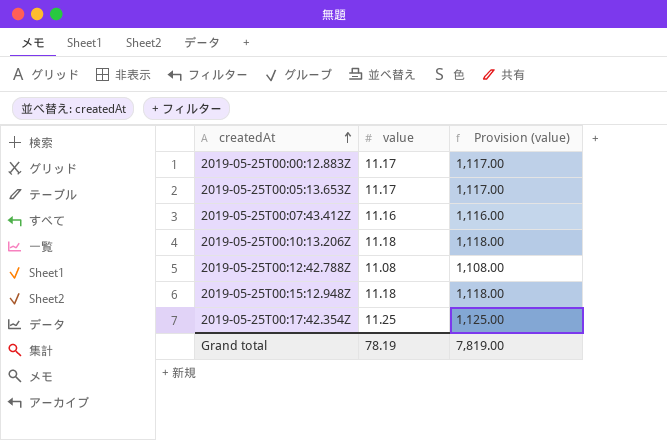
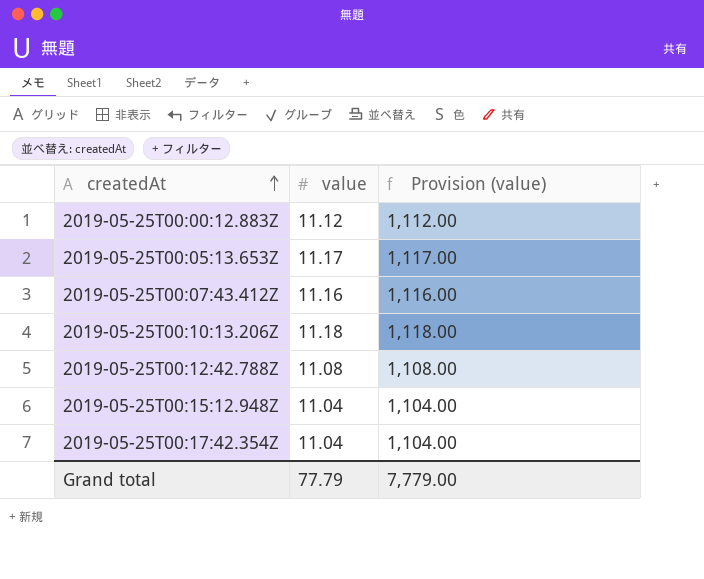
2019-05-25T00:00:12.883Z | value: 11.17 -> 11.12
2019-05-25T00:00:12.883Z | Provision (value): 1,117.00 -> 1,112.00
2019-05-25T00:15:12.948Z | value: 11.18 -> 11.04
2019-05-25T00:15:12.948Z | Provision (value): 1,118.00 -> 1,104.00
2019-05-25T00:17:42.354Z | value: 11.25 -> 11.04
2019-05-25T00:17:42.354Z | Provision (value): 1,125.00 -> 1,104.00
Grand total | value: 78.19 -> 77.79
Grand total | Provision (value): 7,819.00 -> 7,779.00

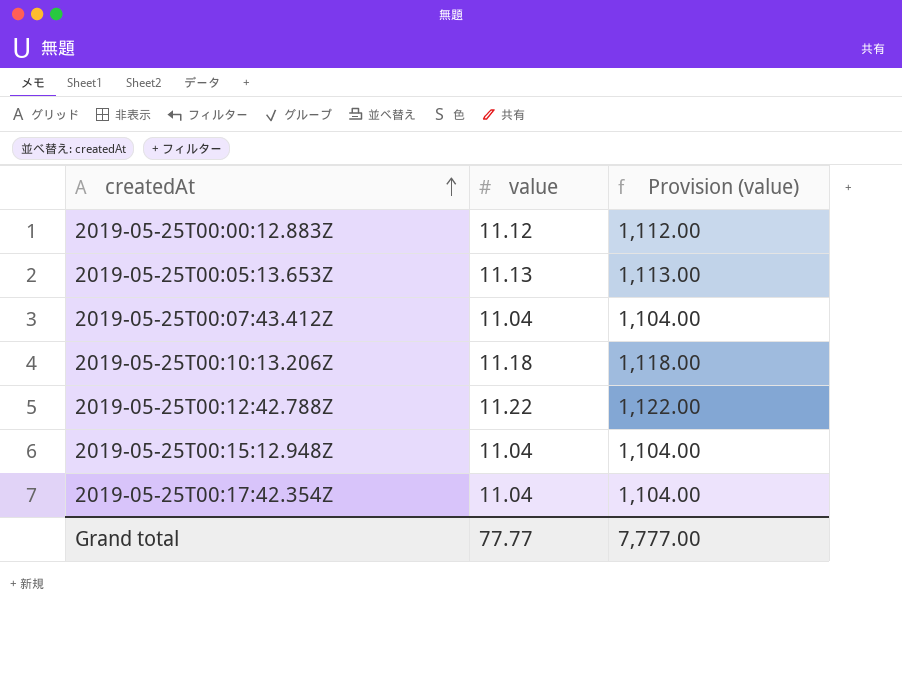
2019-05-25T00:05:13.653Z | value: 11.17 -> 11.13
2019-05-25T00:05:13.653Z | Provision (value): 1,117.00 -> 1,113.00
2019-05-25T00:07:43.412Z | value: 11.16 -> 11.04
2019-05-25T00:07:43.412Z | Provision (value): 1,116.00 -> 1,104.00
2019-05-25T00:12:42.788Z | value: 11.08 -> 11.22
2019-05-25T00:12:42.788Z | Provision (value): 1,108.00 -> 1,122.00
Grand total | value: 77.79 -> 77.77
Grand total | Provision (value): 7,779.00 -> 7,777.00

